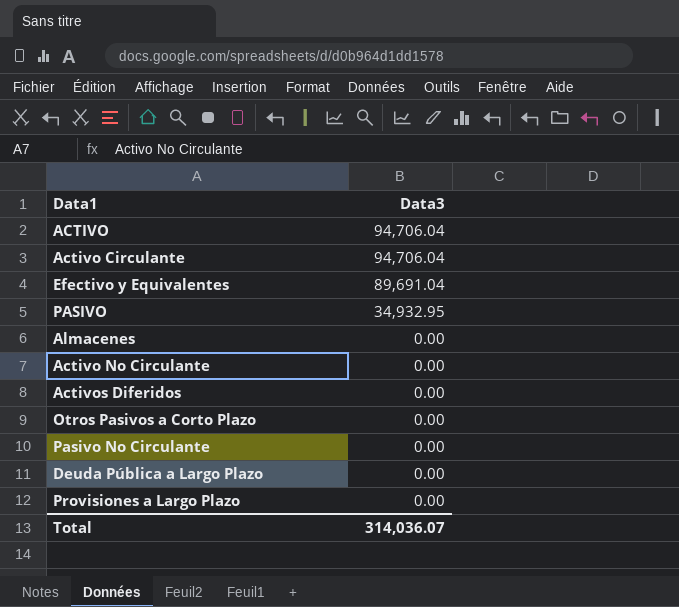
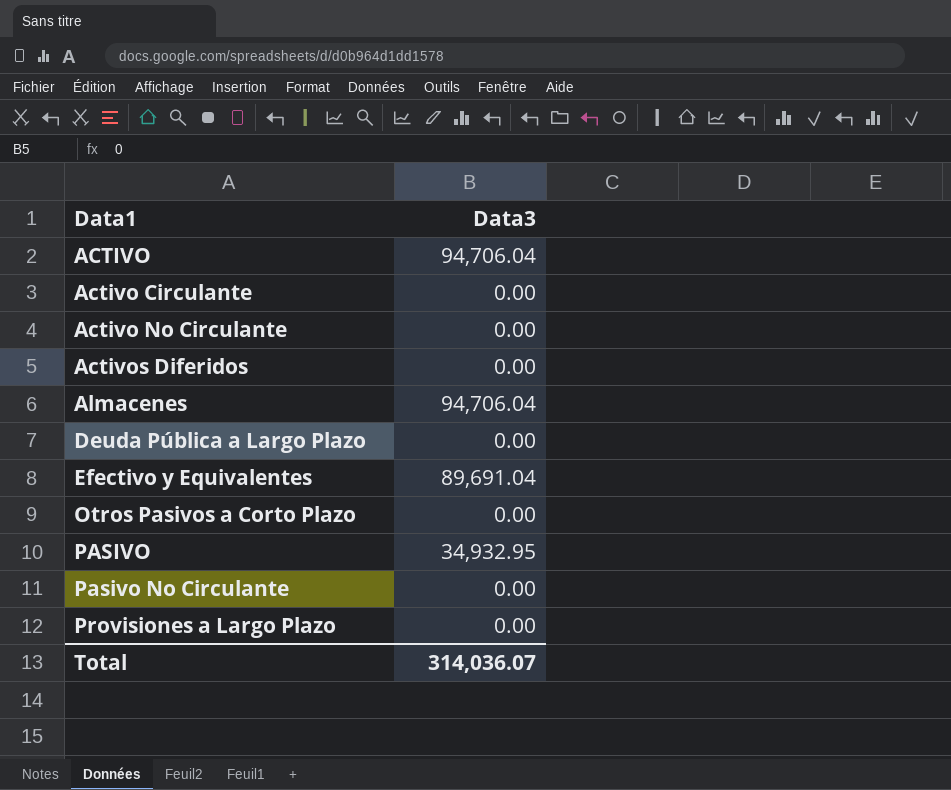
row order: Data3 descending -> Data1 ascending
Activo Circulante | Data3: 94,706.04 -> 0.00
Almacenes | Data3: 0.00 -> 94,706.04

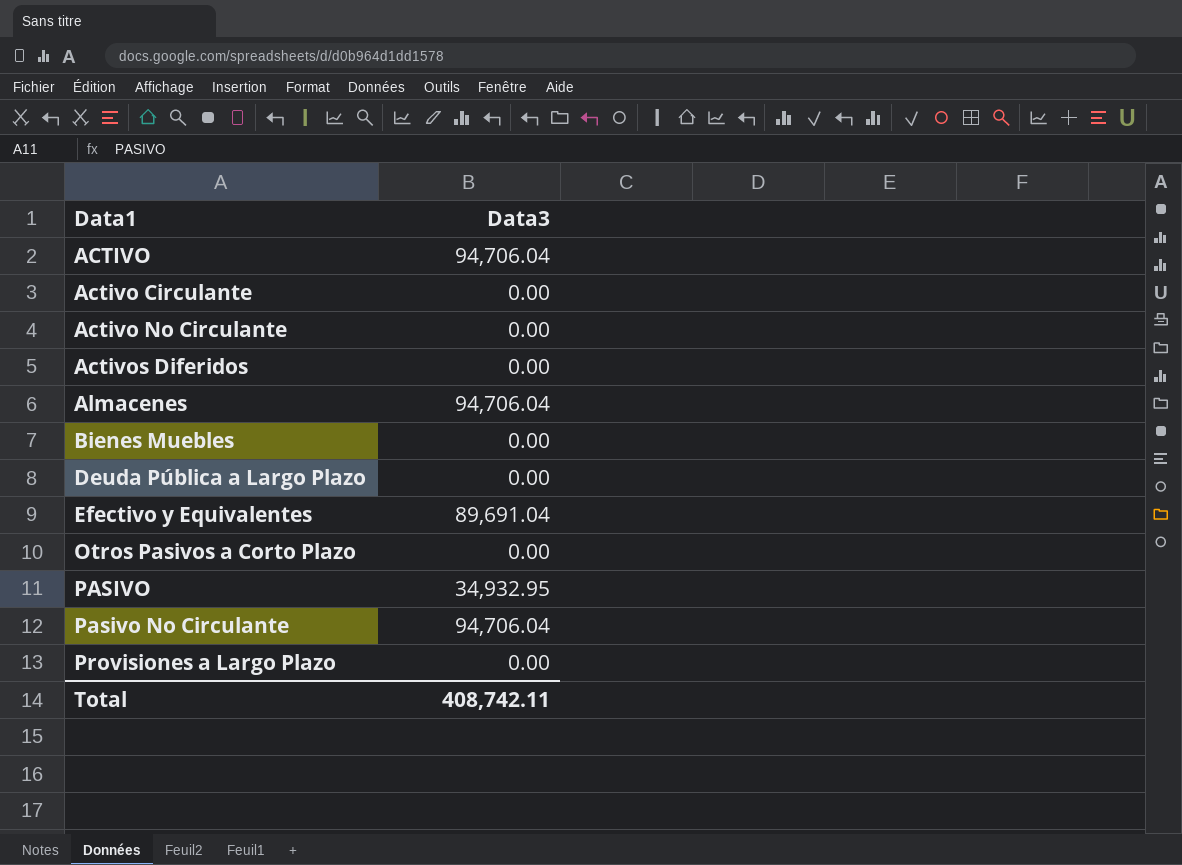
row Bienes Muebles: none -> 0.00
Pasivo No Circulante | Data3: 0.00 -> 94,706.04
Total | Data3: 314,036.07 -> 408,742.11

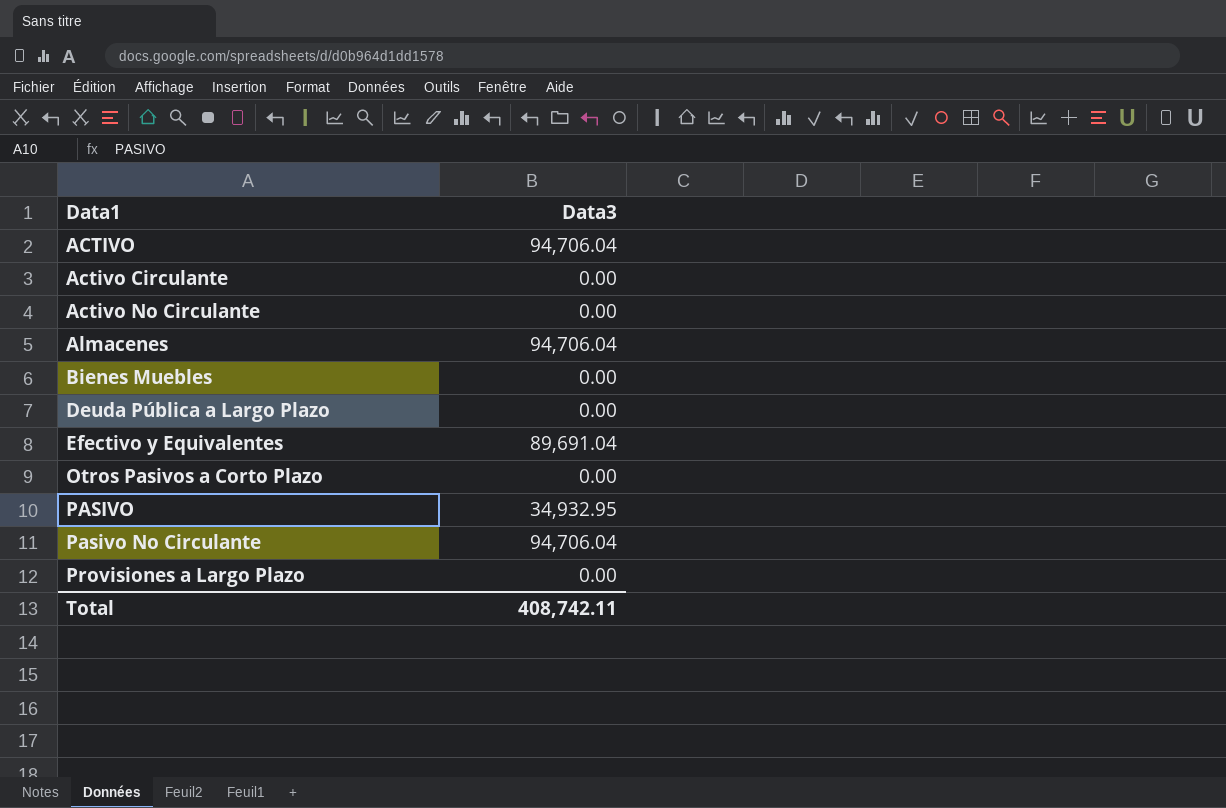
row Activos Diferidos: 0.00 -> none

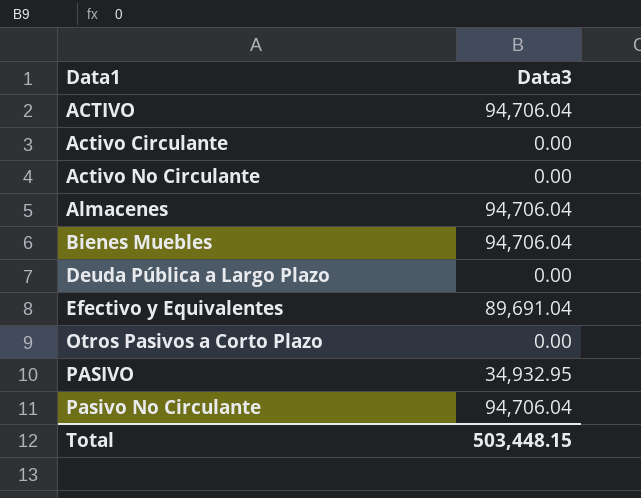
row Provisiones a Largo Plazo: 0.00 -> none
Bienes Muebles | Data3: 0.00 -> 94,706.04
Total | Data3: 408,742.11 -> 503,448.15

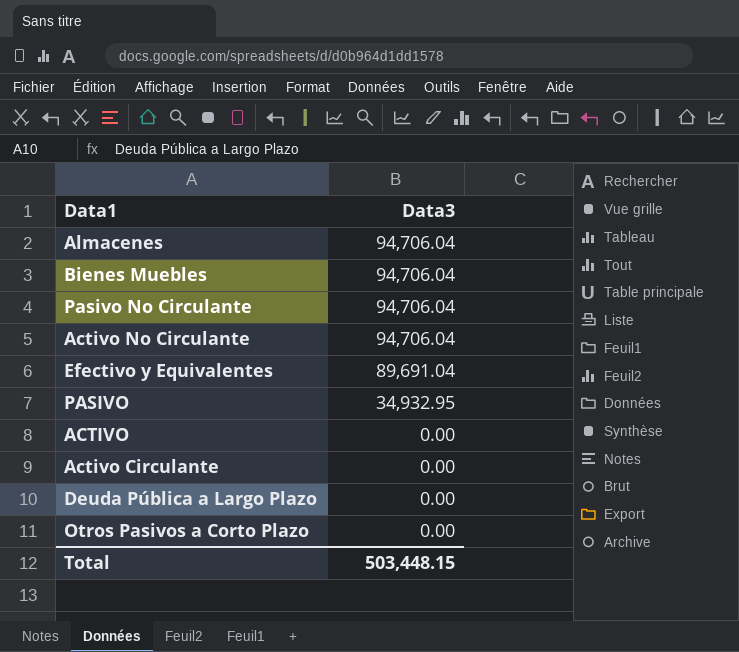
row order: Data1 ascending -> Data3 descending
Activo No Circulante | Data3: 0.00 -> 94,706.04
ACTIVO | Data3: 94,706.04 -> 0.00

